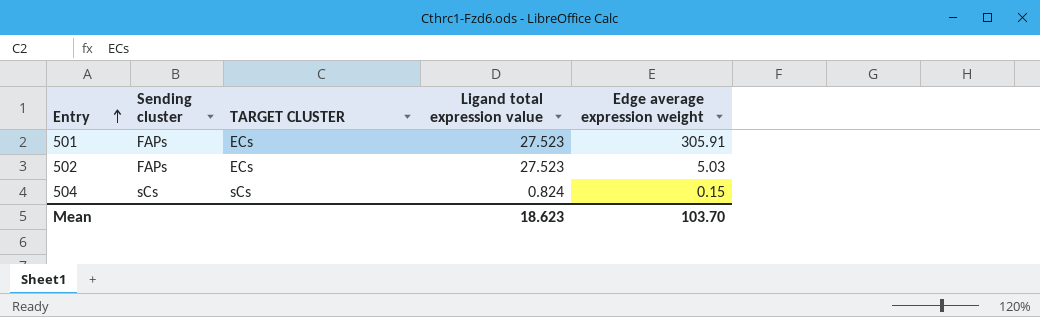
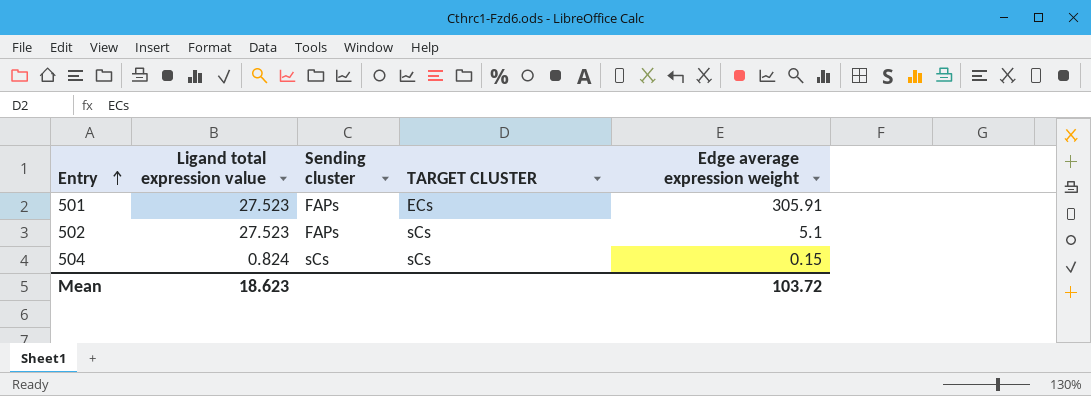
column Ligand total expression value | position: 4 -> 2
502 | TARGET CLUSTER: ECs -> sCs
502 | Edge average expression weight: 5.03 -> 5.1
Mean | Edge average expression weight: 103.70 -> 103.72

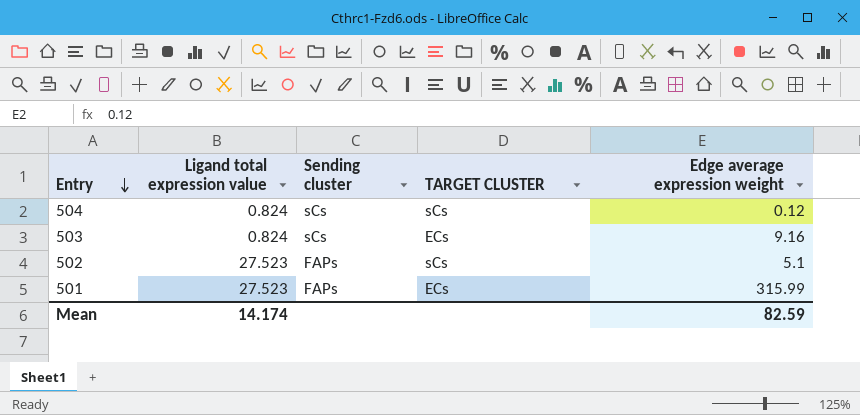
row order: Entry ascending -> Entry descending
504 | Edge average expression weight: 0.15 -> 0.12
row 503: none -> 0.824 | sCs | ECs | 9.16
501 | Edge average expression weight: 305.91 -> 315.99
Mean | Ligand total expression value: 18.623 -> 14.174
Mean | Edge average expression weight: 103.72 -> 82.59

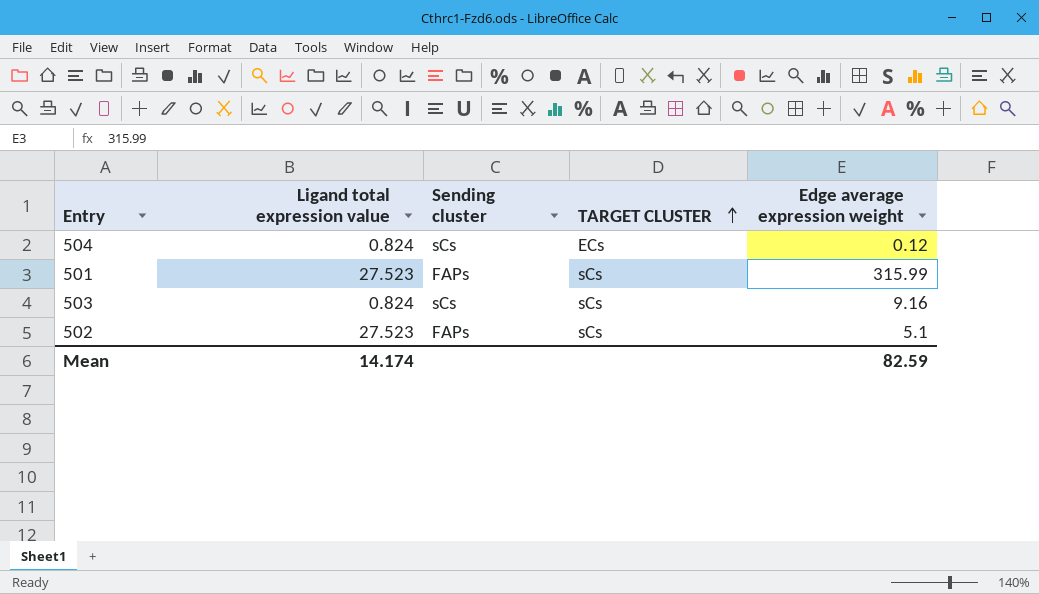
row order: Entry descending -> TARGET CLUSTER ascending
504 | TARGET CLUSTER: sCs -> ECs
501 | TARGET CLUSTER: ECs -> sCs
503 | TARGET CLUSTER: ECs -> sCs

